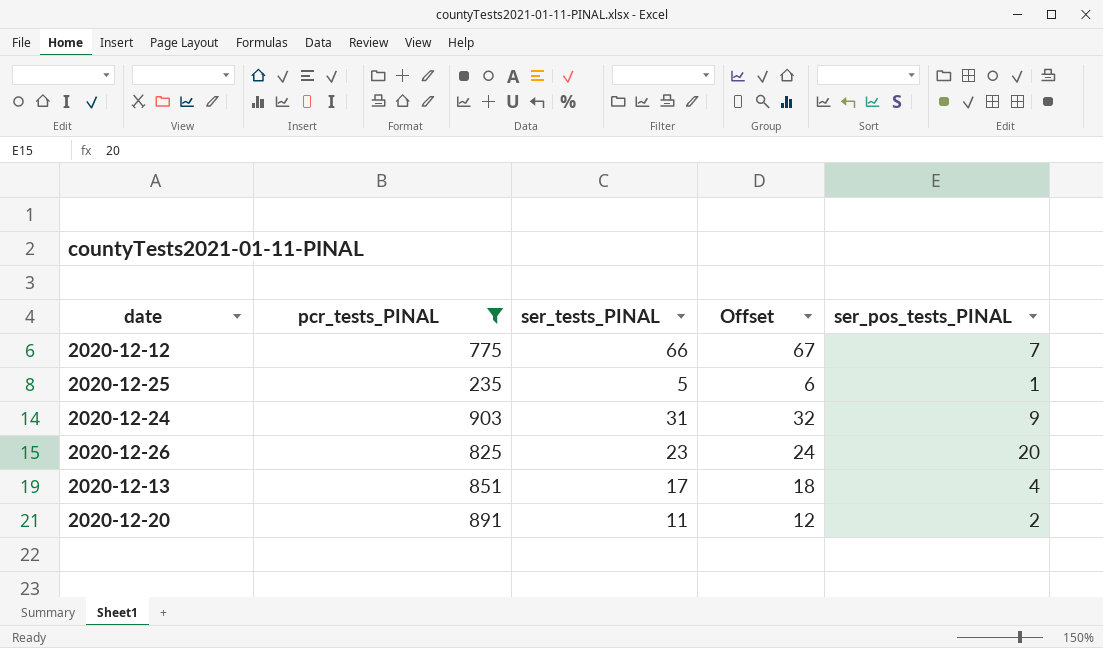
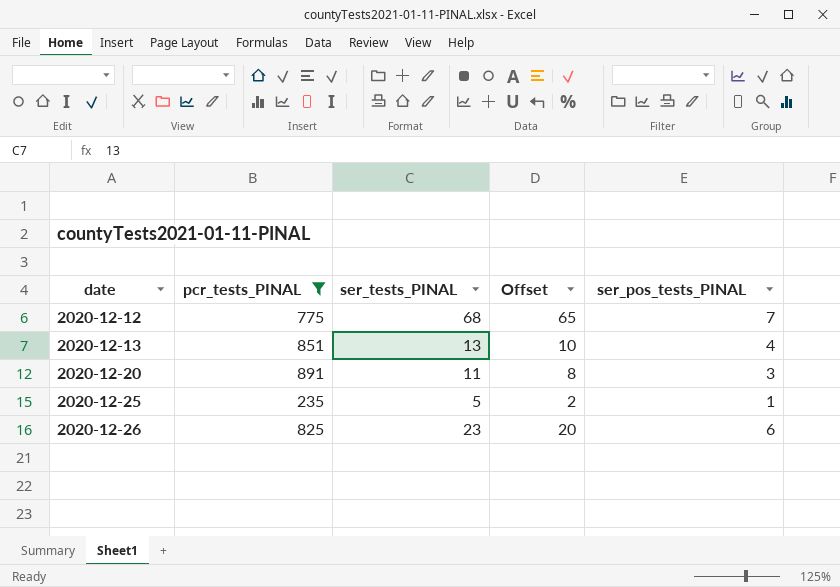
row order: none -> date ascending
column Offset | formula: [ser_tests_PINAL] + 1 -> [ser_tests_PINAL] - 3
row 2020-12-24: 903 | 31 | 32 | 9 -> none
2020-12-12 | ser_tests_PINAL: 66 -> 68
2020-12-13 | ser_tests_PINAL: 17 -> 13
2020-12-20 | ser_pos_tests_PINAL: 2 -> 3
2020-12-26 | ser_pos_tests_PINAL: 20 -> 6

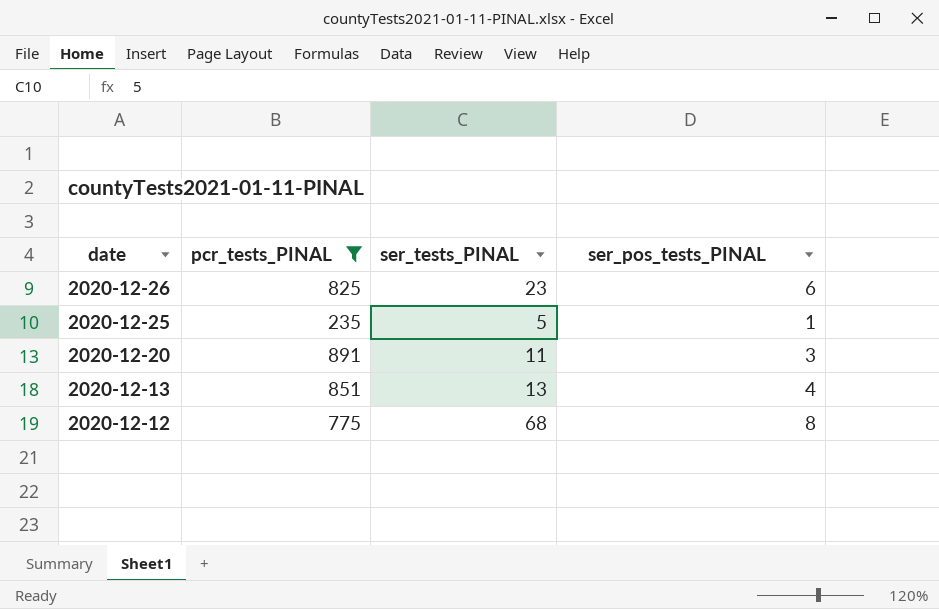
row order: date ascending -> date descending
column Offset | formula: [ser_tests_PINAL] - 3 -> none
2020-12-12 | ser_pos_tests_PINAL: 7 -> 8

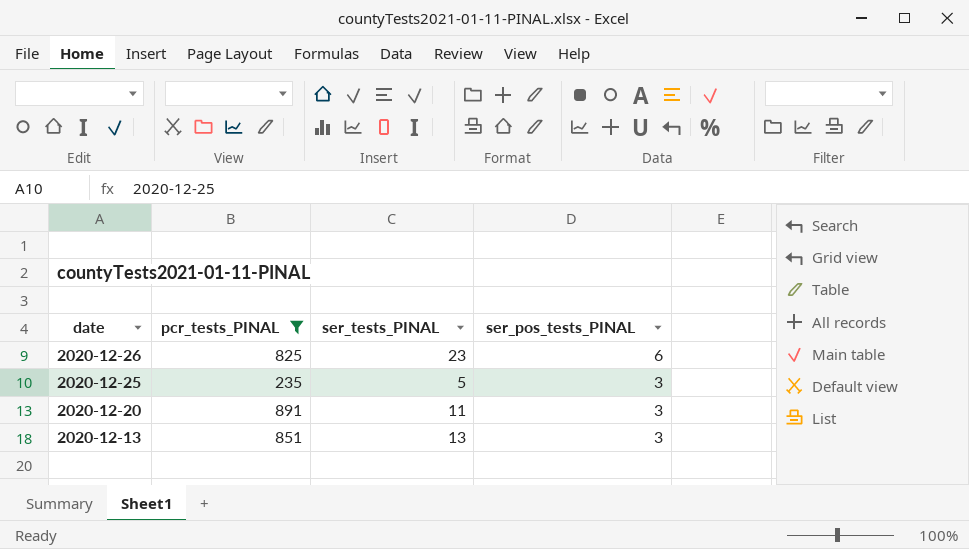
row 2020-12-12: 775 | 68 | 8 -> none
2020-12-25 | ser_pos_tests_PINAL: 1 -> 3
2020-12-13 | ser_pos_tests_PINAL: 4 -> 3

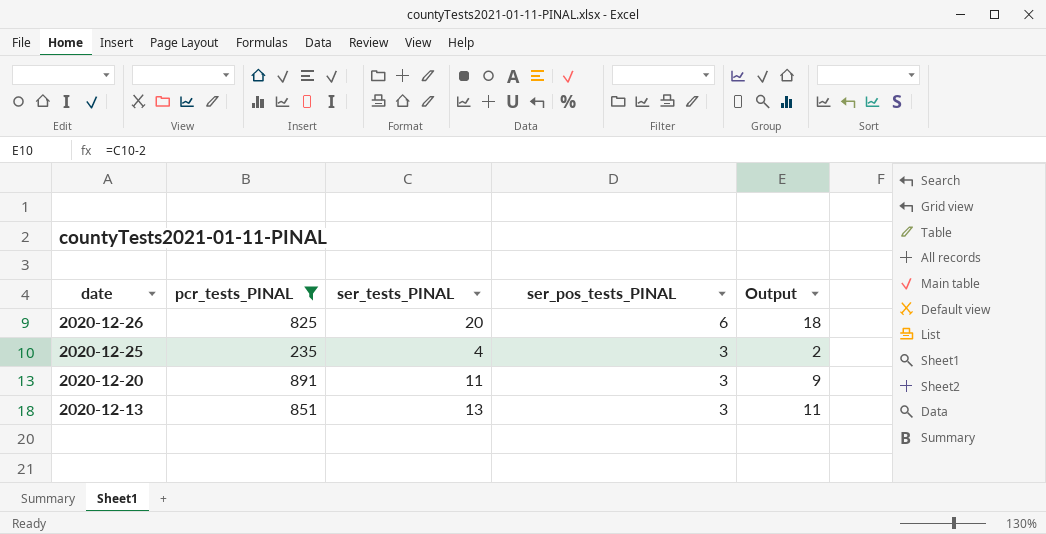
column Output | formula: none -> [ser_tests_PINAL] - 2
2020-12-26 | ser_tests_PINAL: 23 -> 20
2020-12-25 | ser_tests_PINAL: 5 -> 4

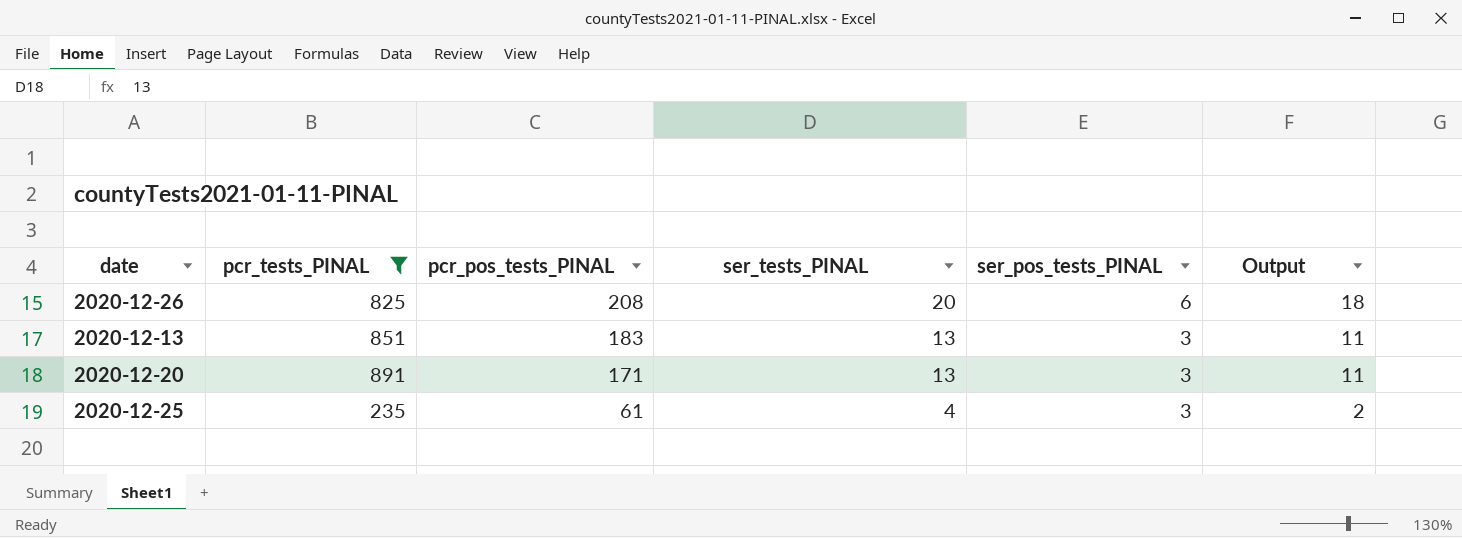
row order: date descending -> pcr_pos_tests_PINAL descending
column pcr_pos_tests_PINAL | position: none -> 3
2020-12-20 | ser_tests_PINAL: 11 -> 13
2020-12-20 | Output: 9 -> 11

